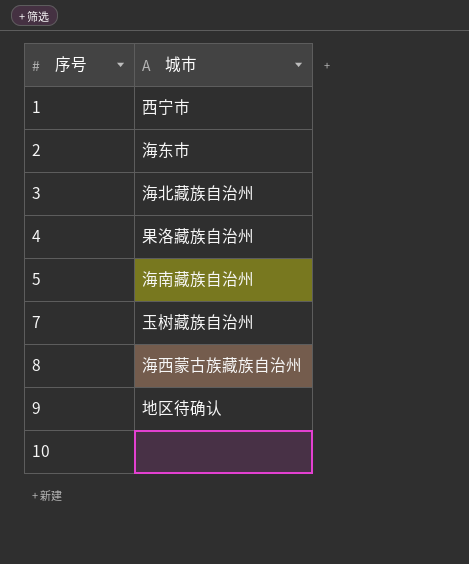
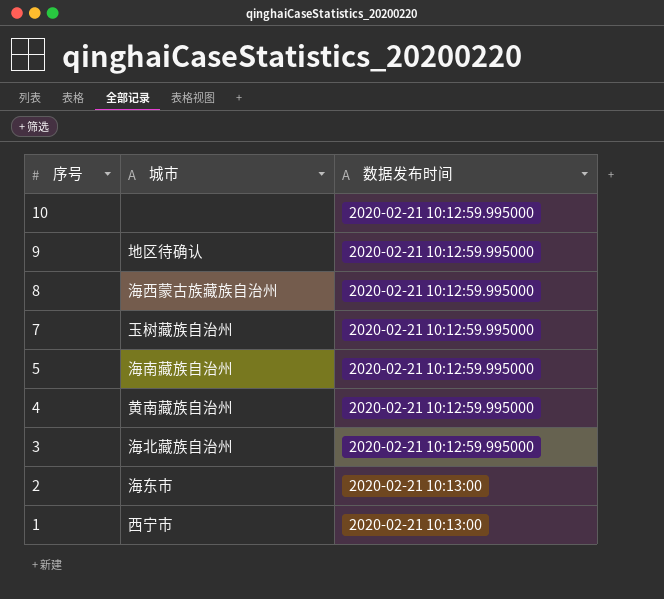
row order: 序号 ascending -> 序号 descending
column 数据发布时间 | position: none -> 3
4 | 城市: 果洛藏族自治州 -> 黄南藏族自治州

